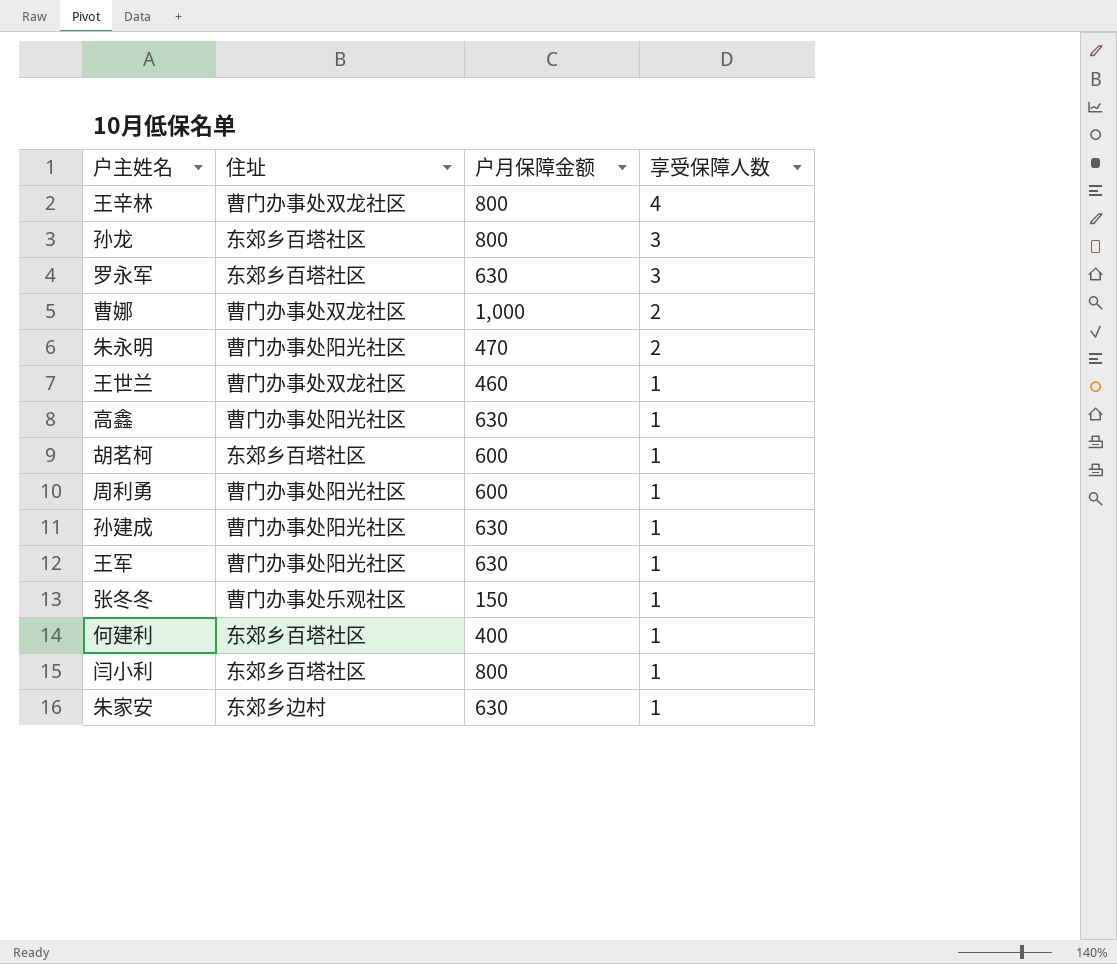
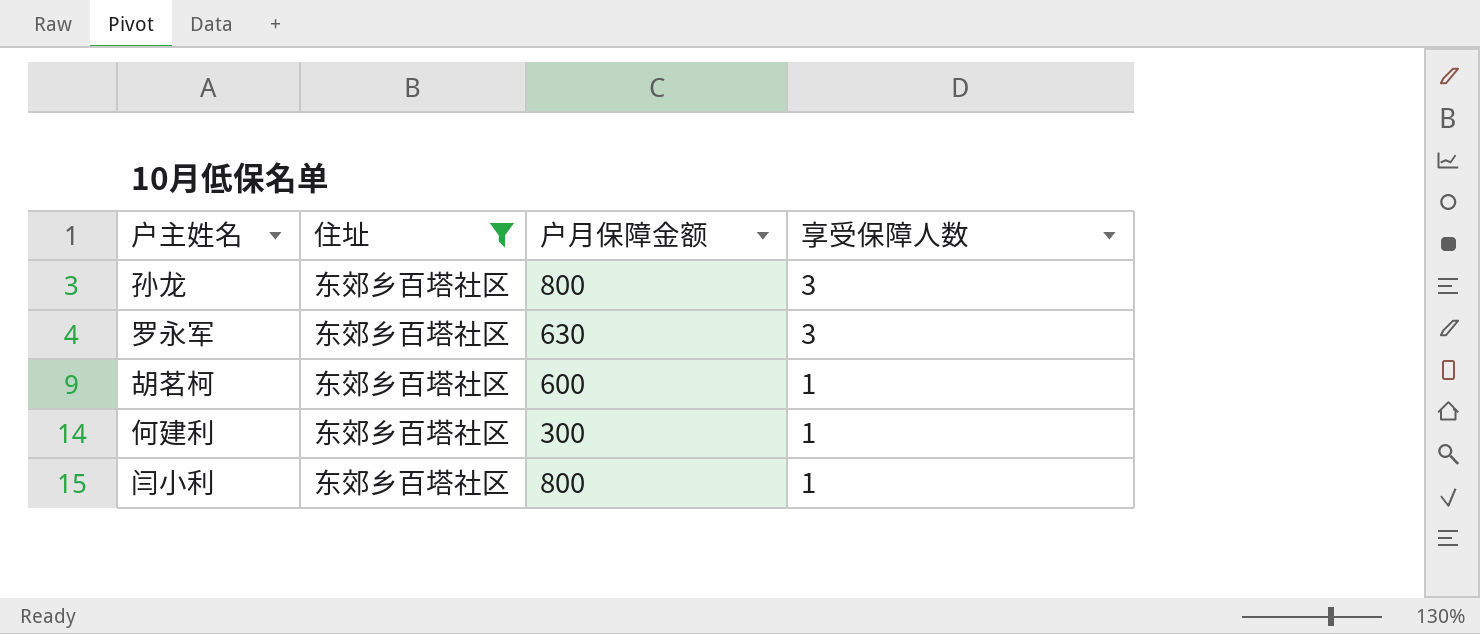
filter: none -> 住址 = 东郊乡百塔社区
何建利 | 户月保障金额: 400 -> 300

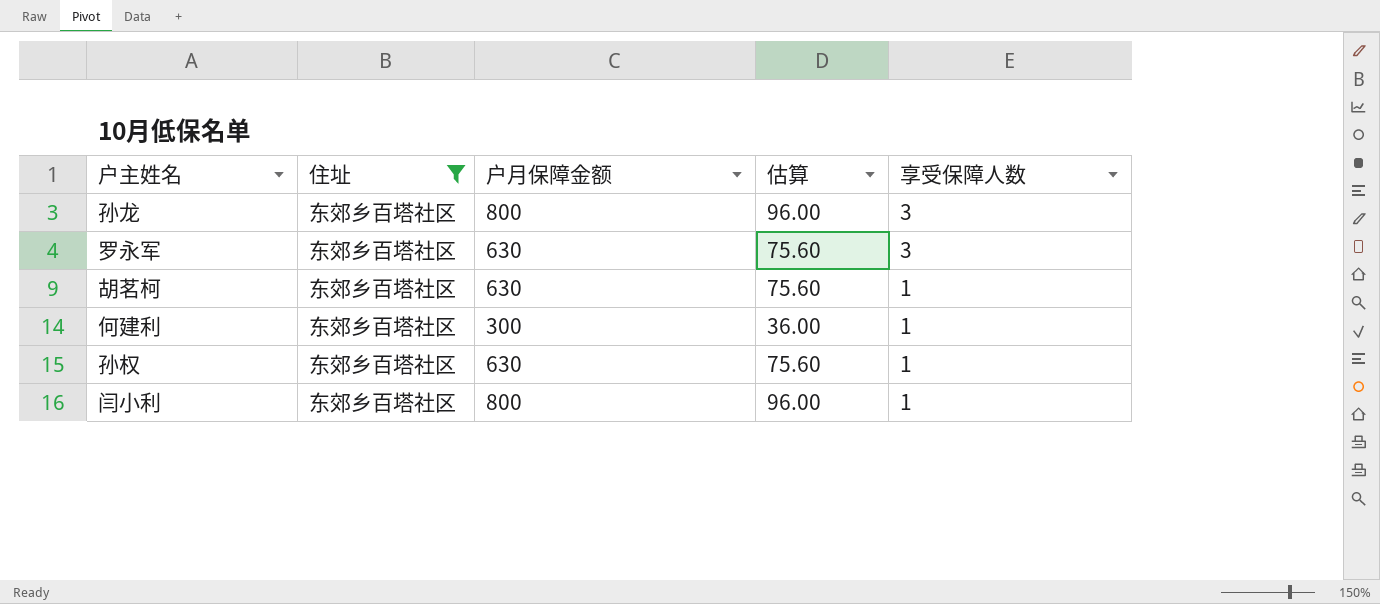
column 估算 | formula: none -> [户月保障金额] * 0.12
胡茗柯 | 户月保障金额: 600 -> 630
row 孙权: none -> 东郊乡百塔社区 | 630 | 75.60 | 1

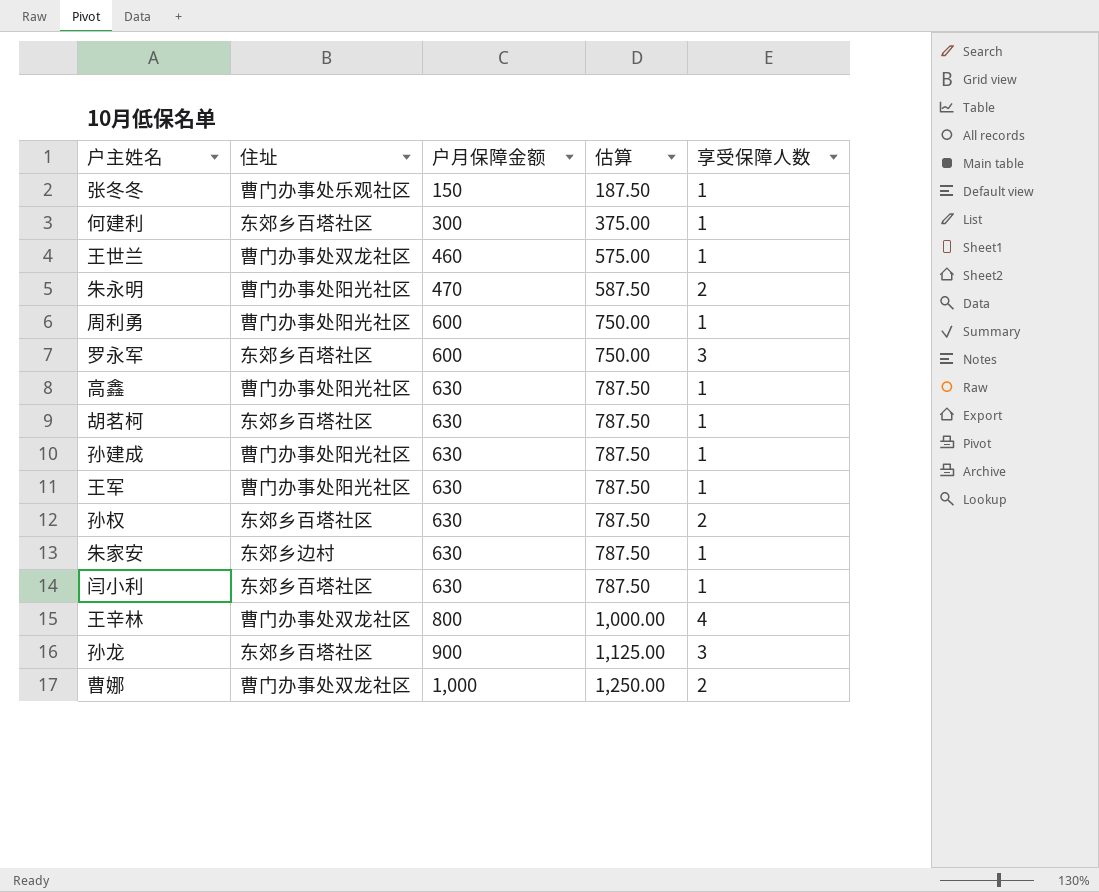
filter: 住址 = 东郊乡百塔社区 -> none
row order: 享受保障人数 descending -> 户月保障金额 ascending
column 估算 | formula: [户月保障金额] * 0.12 -> [户月保障金额] * 1.25
罗永军 | 户月保障金额: 630 -> 600
孙权 | 享受保障人数: 1 -> 2
闫小利 | 户月保障金额: 800 -> 630
孙龙 | 户月保障金额: 800 -> 900

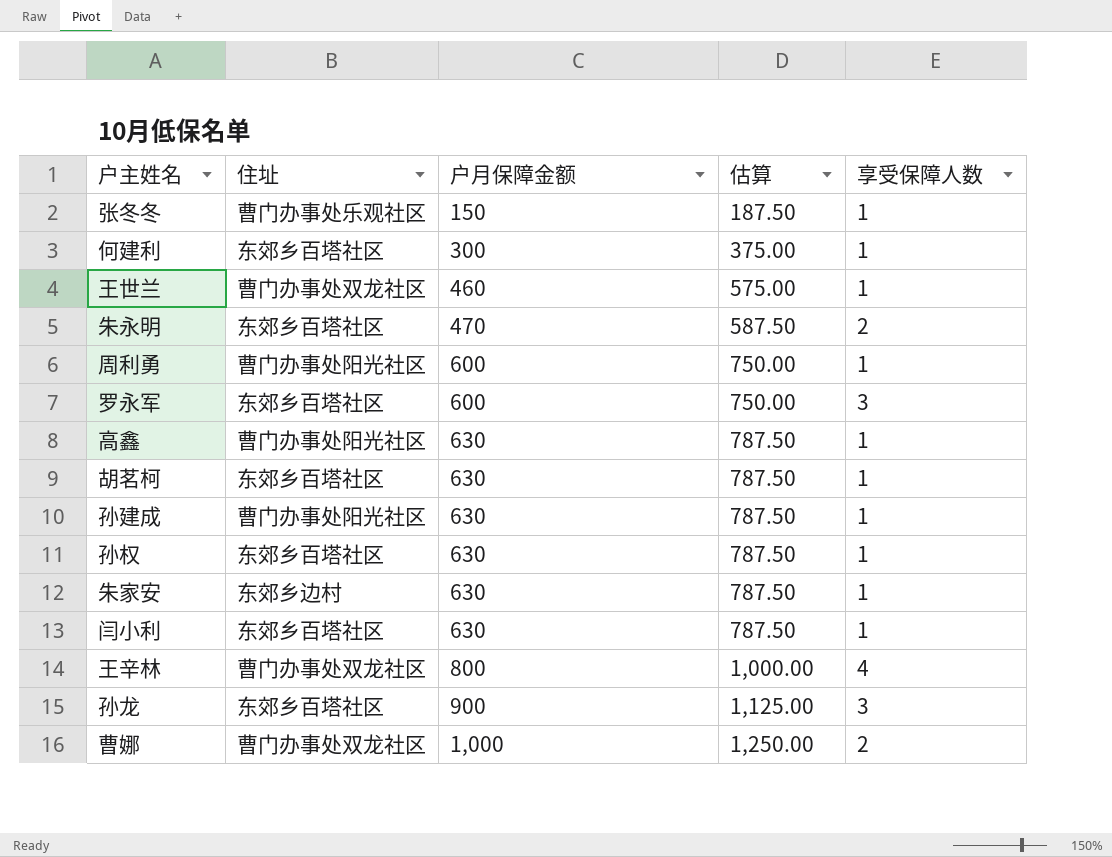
row 王军: 曹门办事处阳光社区 | 630 | 787.50 | 1 -> none
朱永明 | 住址: 曹门办事处阳光社区 -> 东郊乡百塔社区
孙权 | 享受保障人数: 2 -> 1

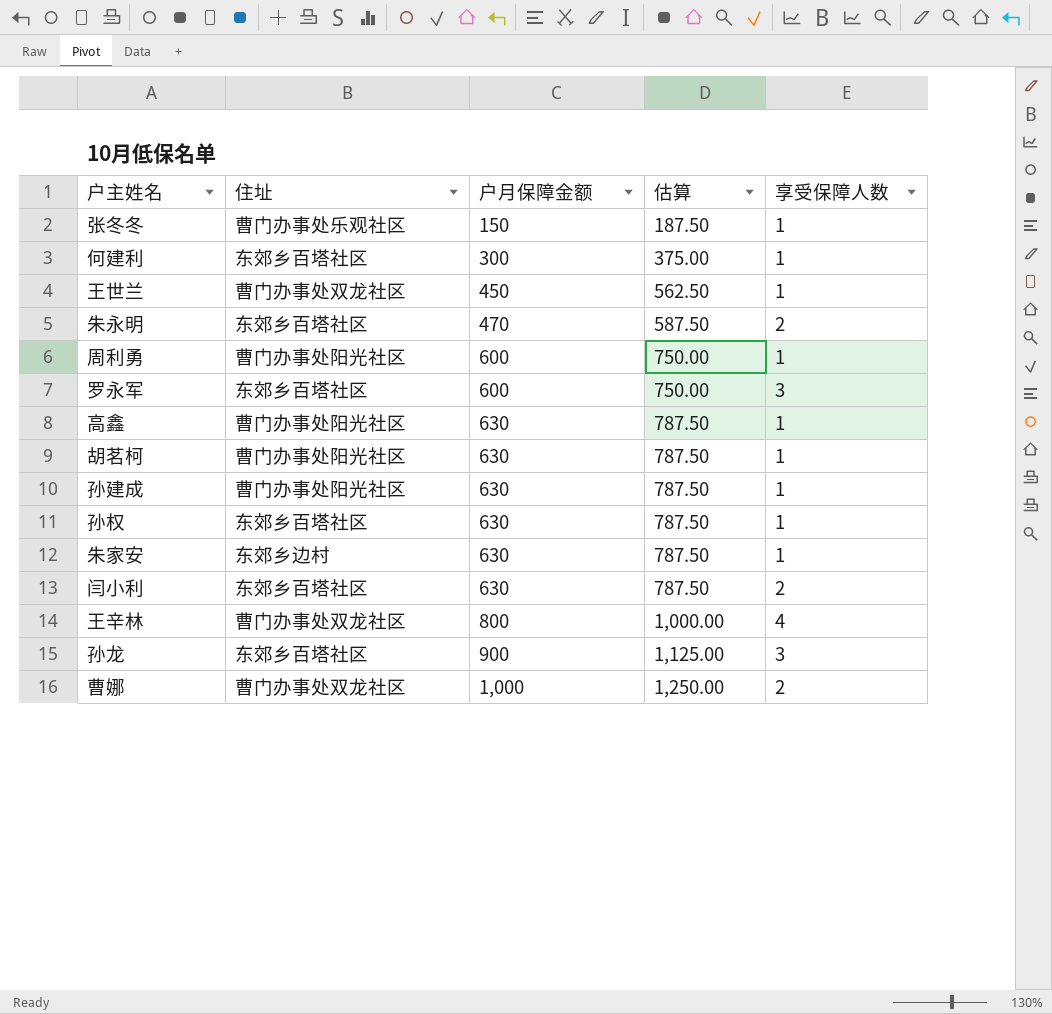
王世兰 | 户月保障金额: 460 -> 450
王世兰 | 估算: 575.00 -> 562.50
胡茗柯 | 住址: 东郊乡百塔社区 -> 曹门办事处阳光社区
闫小利 | 享受保障人数: 1 -> 2

